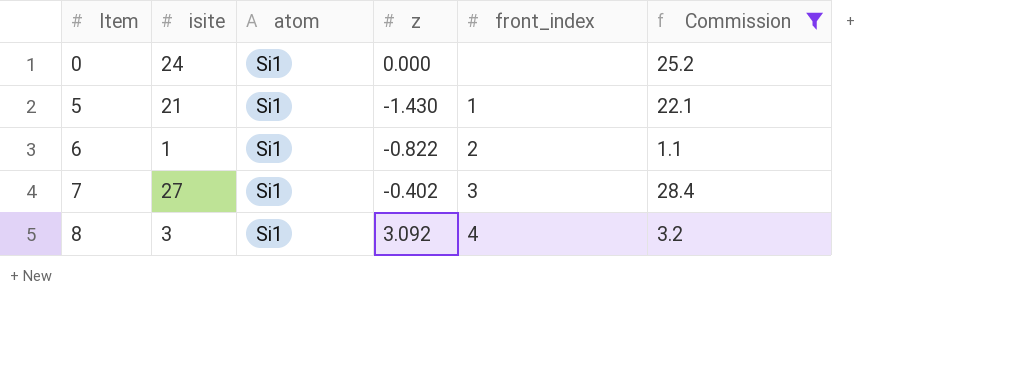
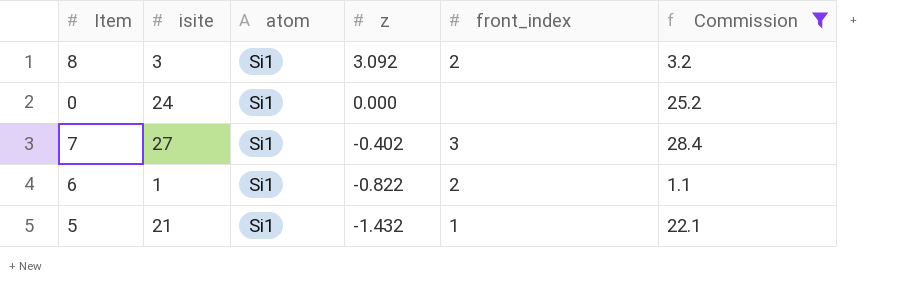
row order: Item ascending -> z descending
8 | front_index: 4 -> 2
5 | z: -1.430 -> -1.432

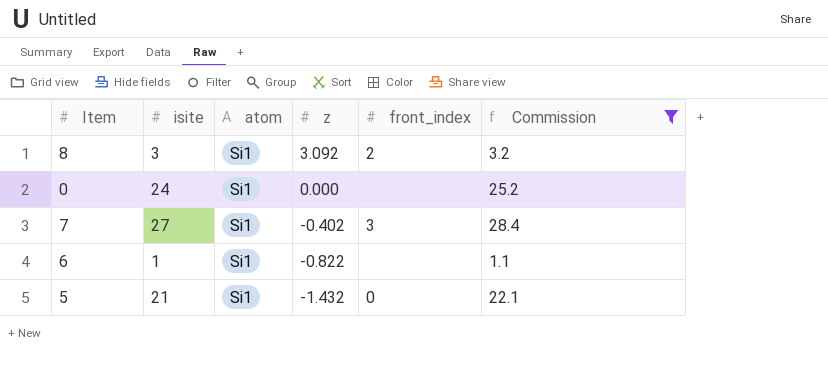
6 | front_index: 2 -> none
5 | front_index: 1 -> 0

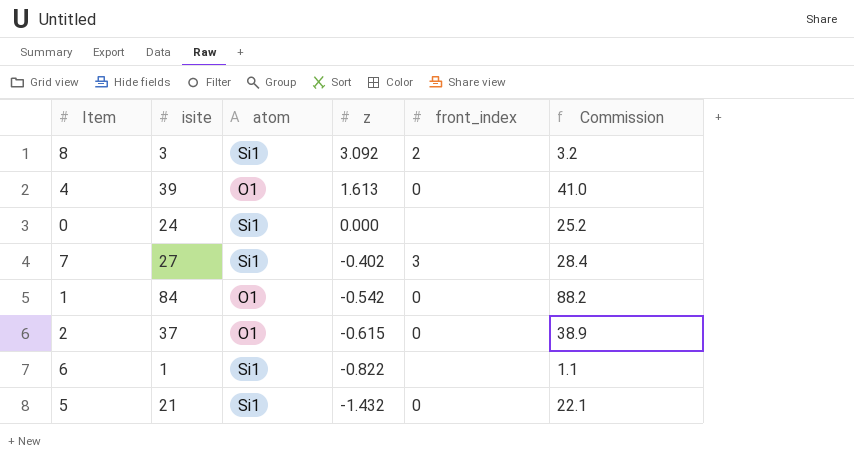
filter: Commission <= 28.4 -> none

